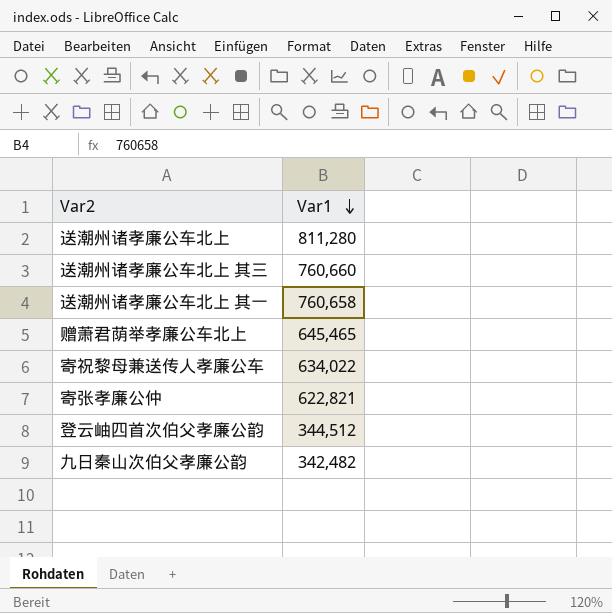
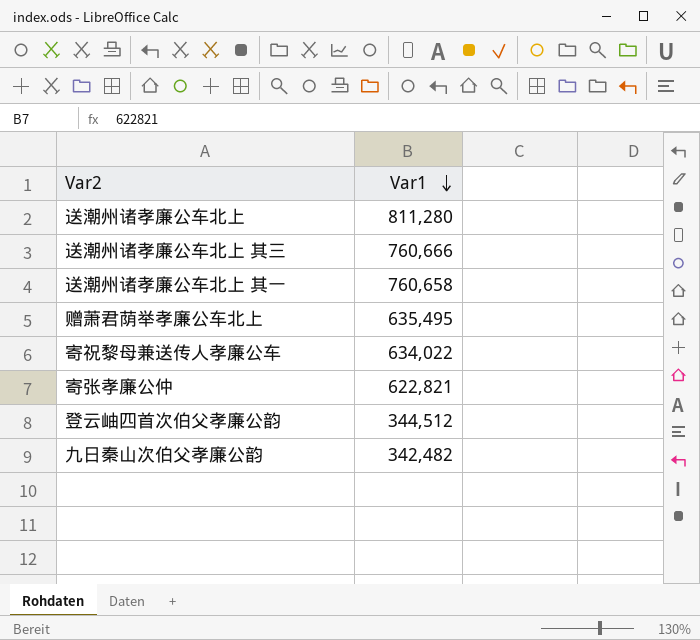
送潮州诸孝廉公车北上 其三 | Var1: 760,660 -> 760,666
赠萧君荫举孝廉公车北上 | Var1: 645,465 -> 635,495

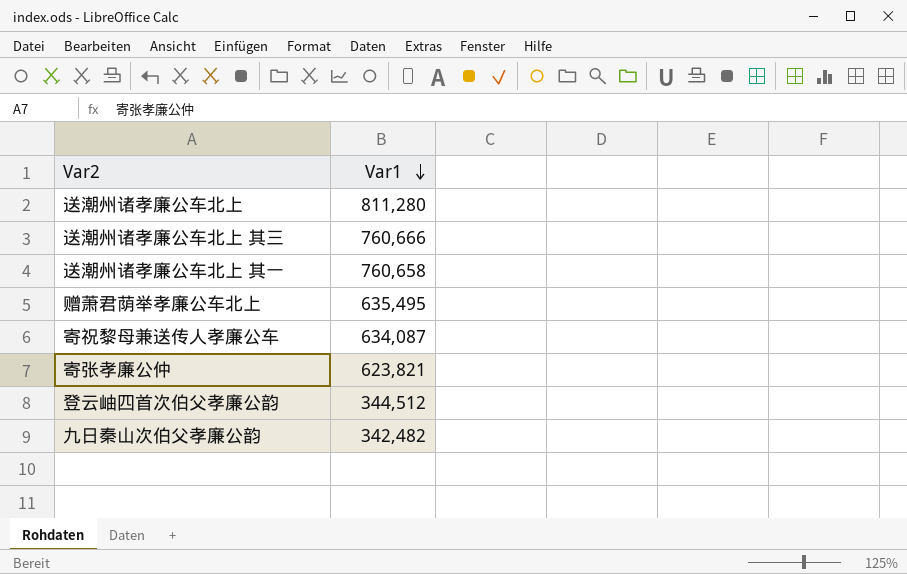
寄祝黎母兼送传人孝廉公车 | Var1: 634,022 -> 634,087
寄张孝廉公仲 | Var1: 622,821 -> 623,821

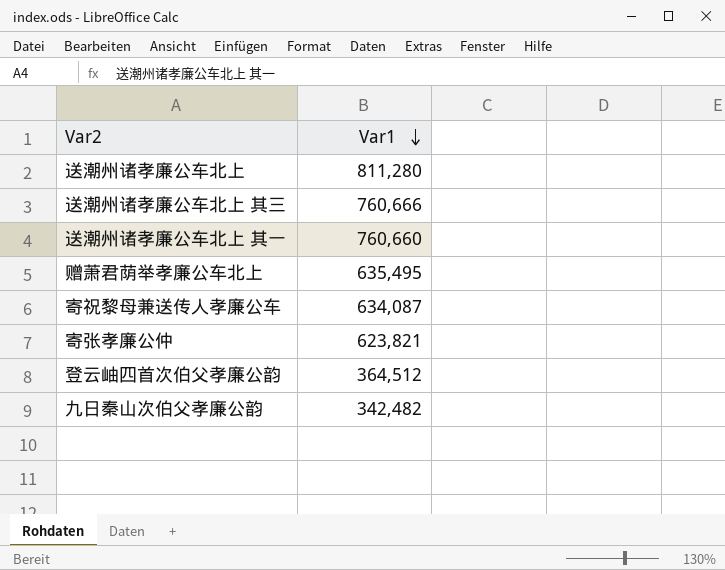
送潮州诸孝廉公车北上 其一 | Var1: 760,658 -> 760,660
登云岫四首次伯父孝廉公韵 | Var1: 344,512 -> 364,512

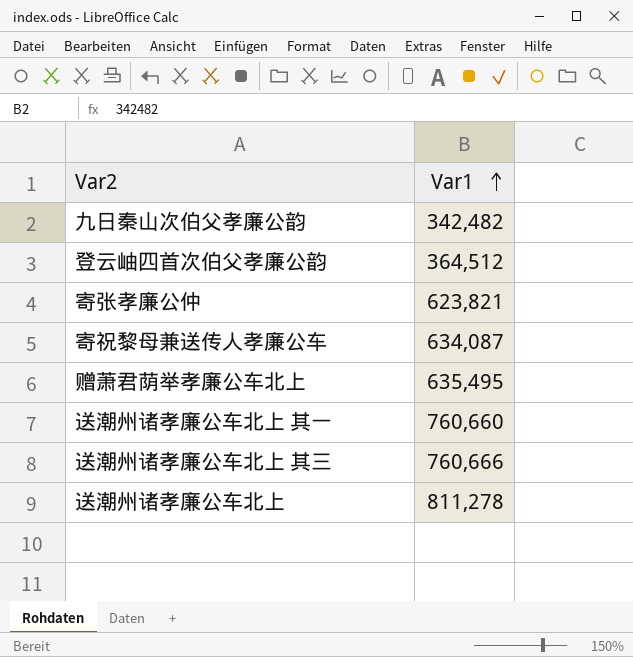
row order: Var1 descending -> Var1 ascending
送潮州诸孝廉公车北上 | Var1: 811,280 -> 811,278

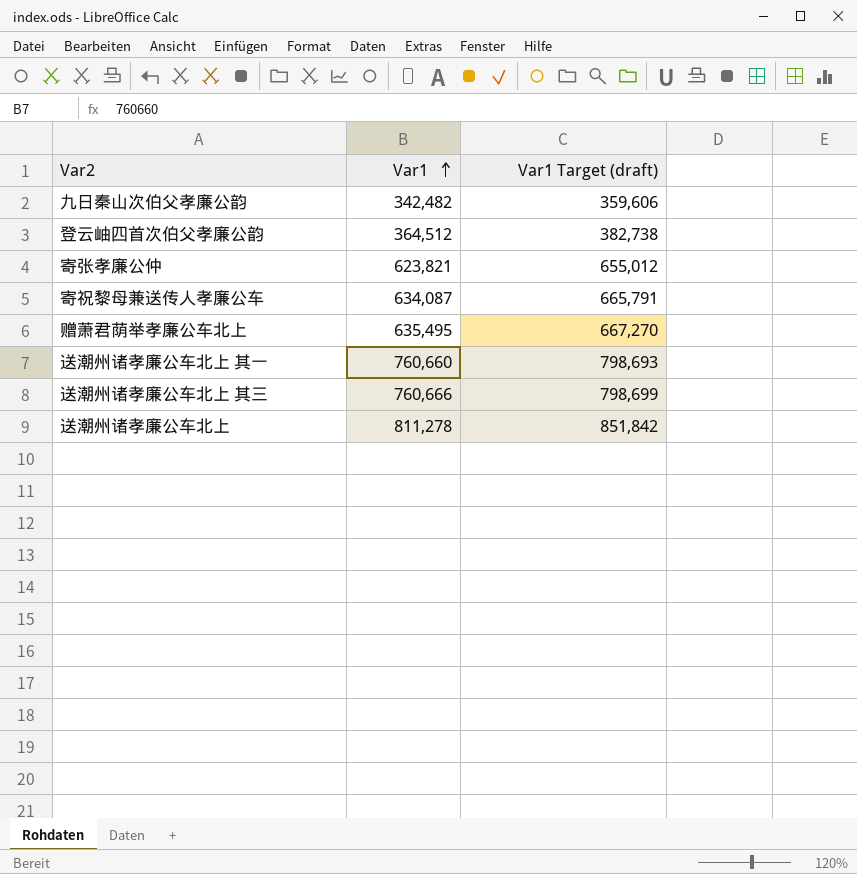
column Var1 Target (draft) | formula: none -> [Var1] * 1.05

